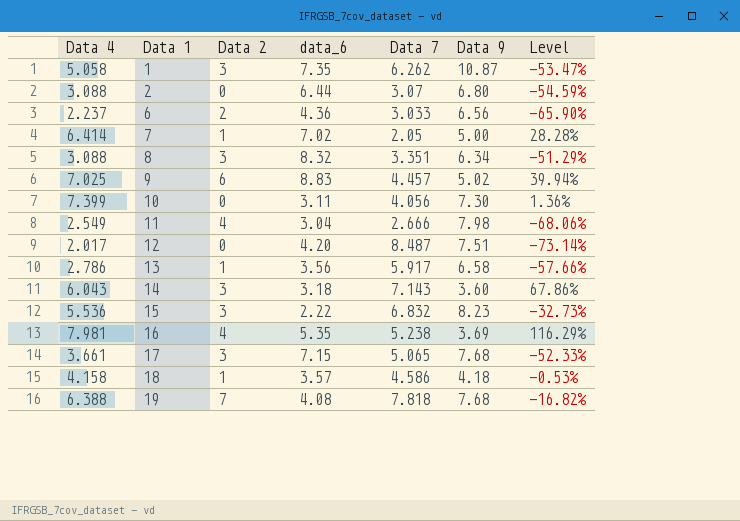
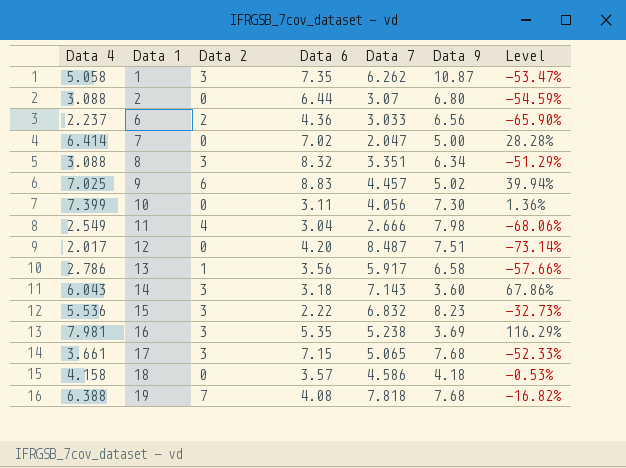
column name: data_6 -> Data 6
7 | Data 2: 1 -> 0
7 | Data 7: 2.05 -> 2.047
16 | Data 2: 4 -> 3
18 | Data 2: 1 -> 0

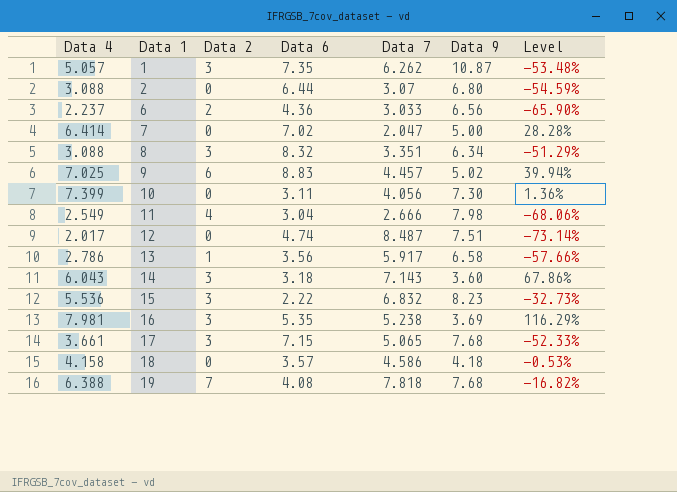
1 | Data 4: 5.058 -> 5.057
1 | Level: -53.47% -> -53.48%
12 | Data 6: 4.20 -> 4.74

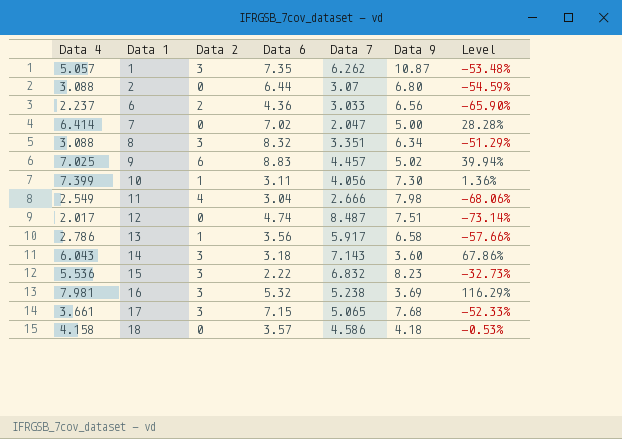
row 19: 6.388 | 7 | 4.08 | 7.818 | 7.68 | -16.82% -> none
10 | Data 2: 0 -> 1
16 | Data 6: 5.35 -> 5.32

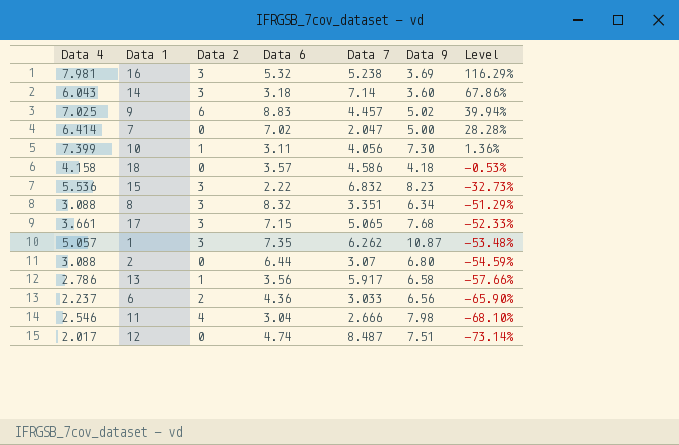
row order: Data 1 ascending -> Level descending
14 | Data 7: 7.143 -> 7.14
11 | Data 4: 2.549 -> 2.546
11 | Level: -68.06% -> -68.10%

